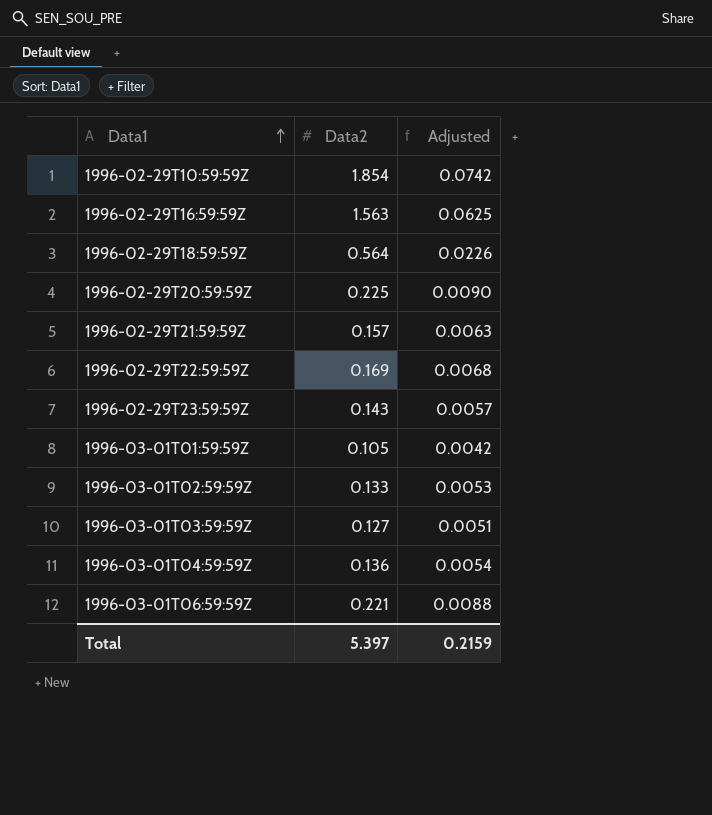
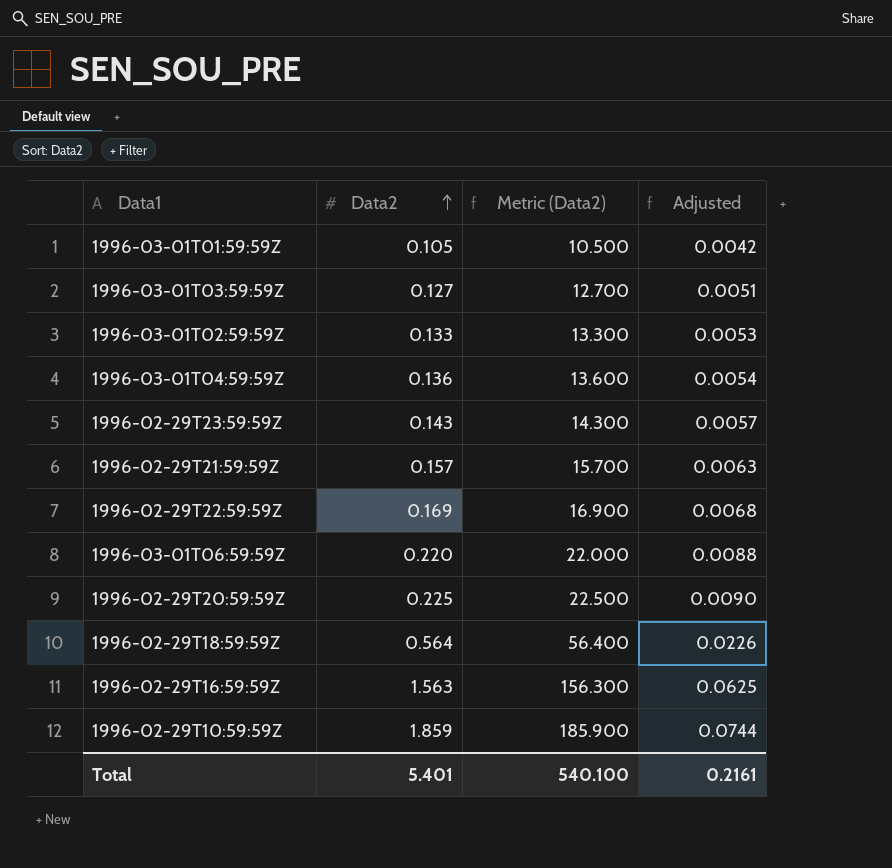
row order: Data1 ascending -> Data2 ascending
column Metric (Data2) | formula: none -> [Data2] * 100
1996-03-01T06:59:59Z | Data2: 0.221 -> 0.220
1996-02-29T10:59:59Z | Data2: 1.854 -> 1.859
1996-02-29T10:59:59Z | Adjusted: 0.0742 -> 0.0744
Total | Data2: 5.397 -> 5.401
Total | Adjusted: 0.2159 -> 0.2161

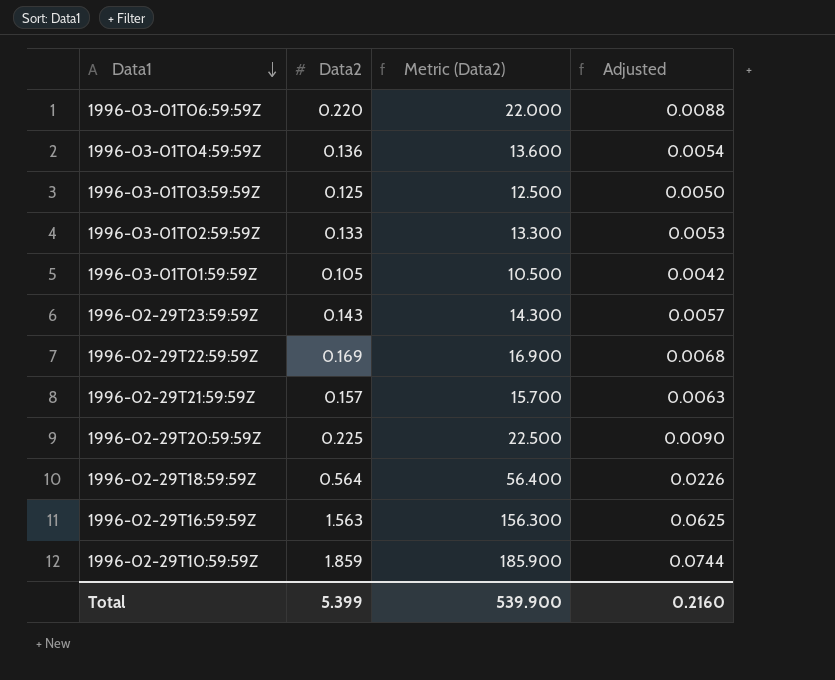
row order: Data2 ascending -> Data1 descending
1996-03-01T03:59:59Z | Data2: 0.127 -> 0.125
1996-03-01T03:59:59Z | Metric (Data2): 12.700 -> 12.500
1996-03-01T03:59:59Z | Adjusted: 0.0051 -> 0.0050
Total | Data2: 5.401 -> 5.399
Total | Metric (Data2): 540.100 -> 539.900
Total | Adjusted: 0.2161 -> 0.2160

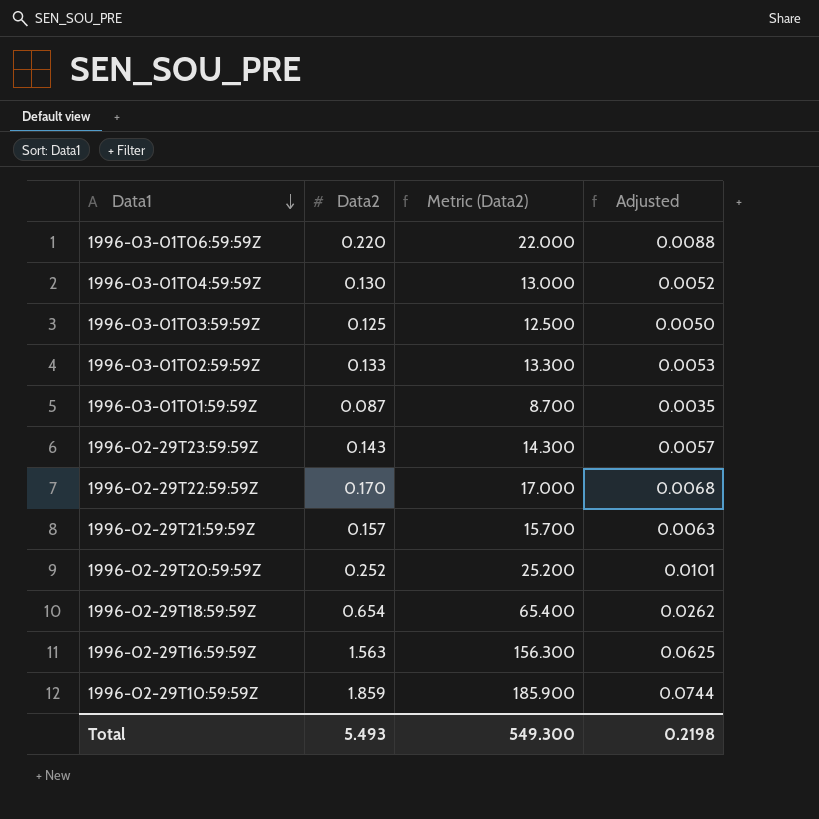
1996-03-01T04:59:59Z | Data2: 0.136 -> 0.130
1996-03-01T04:59:59Z | Metric (Data2): 13.600 -> 13.000
1996-03-01T04:59:59Z | Adjusted: 0.0054 -> 0.0052
1996-03-01T01:59:59Z | Data2: 0.105 -> 0.087
1996-03-01T01:59:59Z | Metric (Data2): 10.500 -> 8.700
1996-03-01T01:59:59Z | Adjusted: 0.0042 -> 0.0035
1996-02-29T22:59:59Z | Data2: 0.169 -> 0.170
1996-02-29T22:59:59Z | Metric (Data2): 16.900 -> 17.000
1996-02-29T20:59:59Z | Data2: 0.225 -> 0.252
1996-02-29T20:59:59Z | Metric (Data2): 22.500 -> 25.200
1996-02-29T20:59:59Z | Adjusted: 0.0090 -> 0.0101
1996-02-29T18:59:59Z | Data2: 0.564 -> 0.654
1996-02-29T18:59:59Z | Metric (Data2): 56.400 -> 65.400
1996-02-29T18:59:59Z | Adjusted: 0.0226 -> 0.0262
Total | Data2: 5.399 -> 5.493
Total | Metric (Data2): 539.900 -> 549.300
Total | Adjusted: 0.2160 -> 0.2198

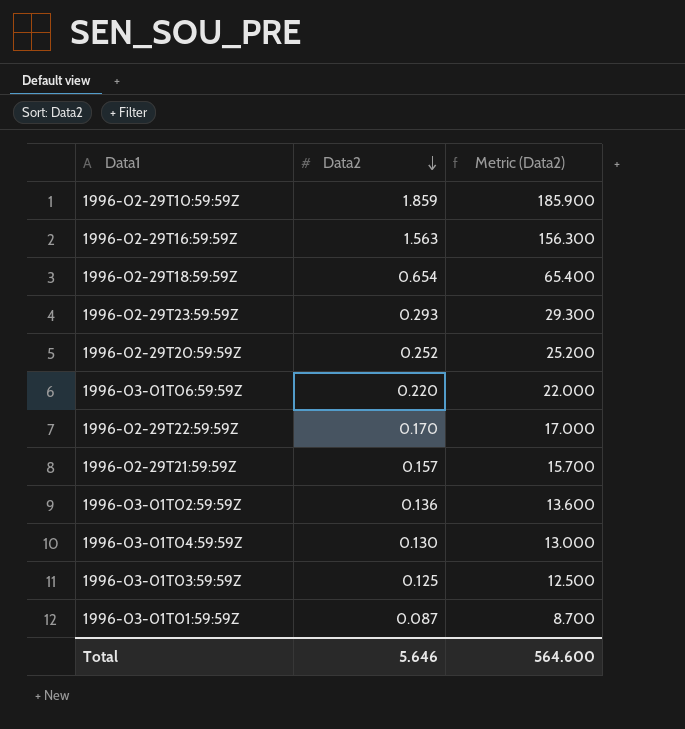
row order: Data1 descending -> Data2 descending
column Adjusted | formula: [Data2] * 0.04 -> none
1996-02-29T23:59:59Z | Data2: 0.143 -> 0.293
1996-02-29T23:59:59Z | Metric (Data2): 14.300 -> 29.300
1996-03-01T02:59:59Z | Data2: 0.133 -> 0.136
1996-03-01T02:59:59Z | Metric (Data2): 13.300 -> 13.600
Total | Data2: 5.493 -> 5.646
Total | Metric (Data2): 549.300 -> 564.600

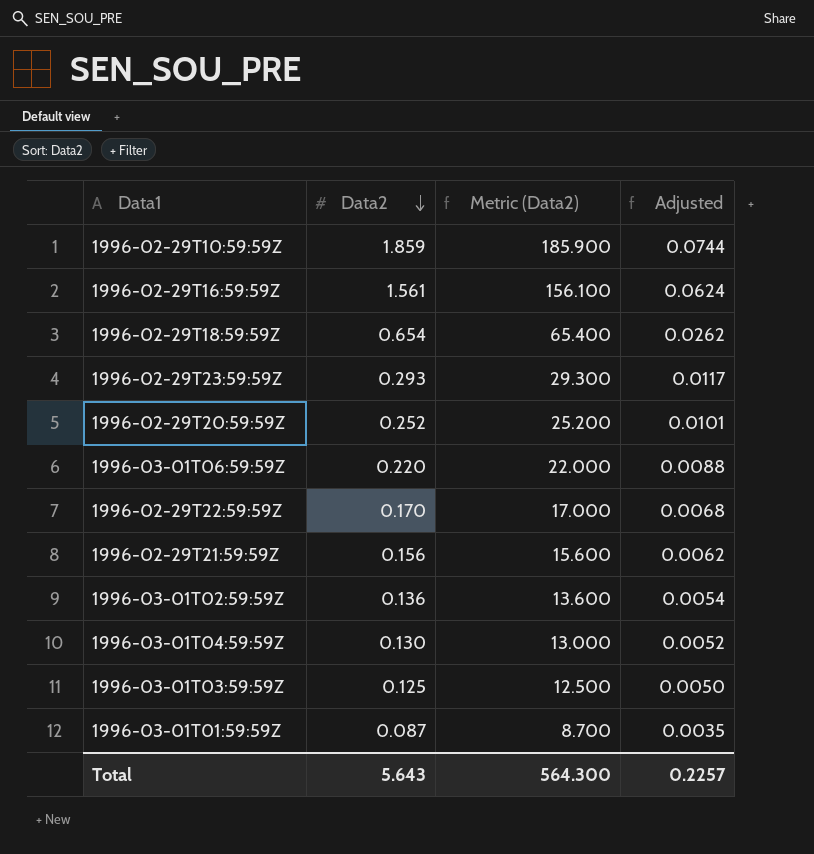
column Adjusted | formula: none -> [Data2] * 0.04
1996-02-29T16:59:59Z | Data2: 1.563 -> 1.561
1996-02-29T16:59:59Z | Metric (Data2): 156.300 -> 156.100
1996-02-29T21:59:59Z | Data2: 0.157 -> 0.156
1996-02-29T21:59:59Z | Metric (Data2): 15.700 -> 15.600
Total | Data2: 5.646 -> 5.643
Total | Metric (Data2): 564.600 -> 564.300

